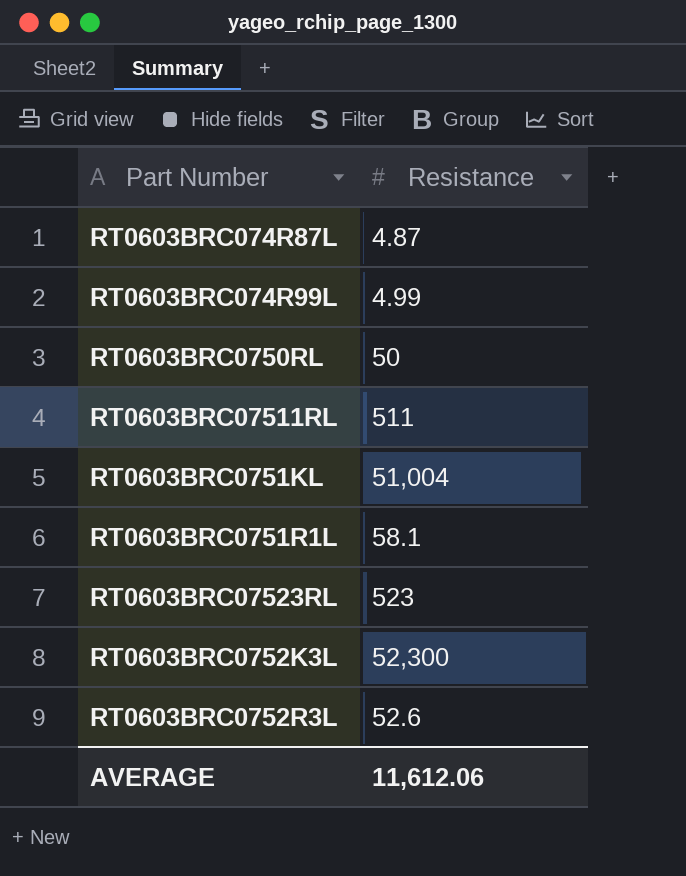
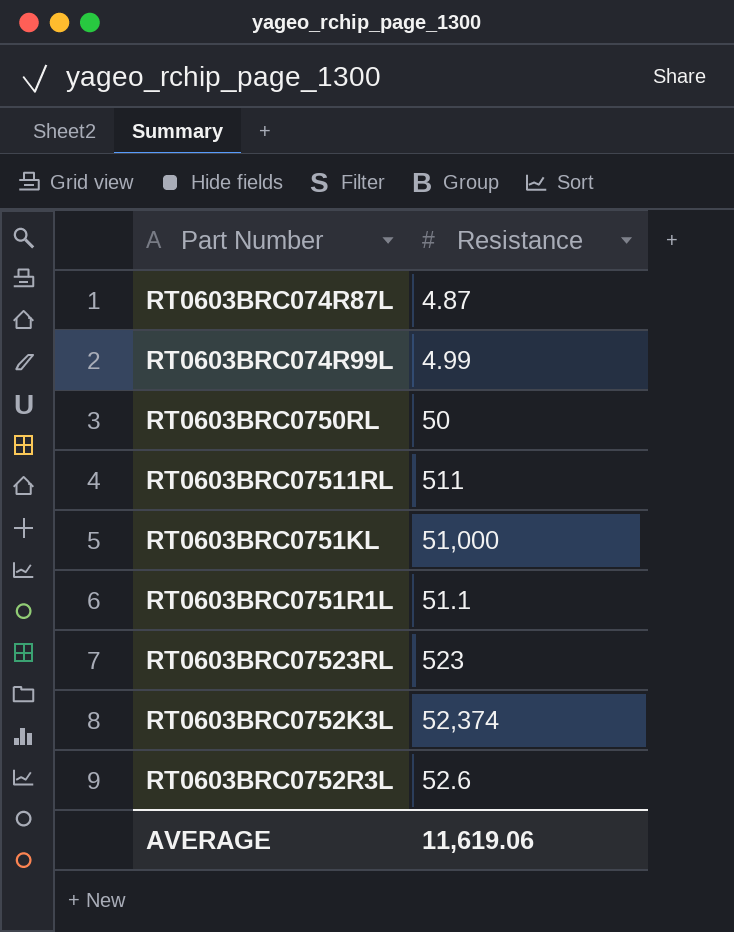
RT0603BRC0751KL | Resistance: 51,004 -> 51,000
RT0603BRC0751R1L | Resistance: 58.1 -> 51.1
RT0603BRC0752K3L | Resistance: 52,300 -> 52,374
AVERAGE | Resistance: 11,612.06 -> 11,619.06

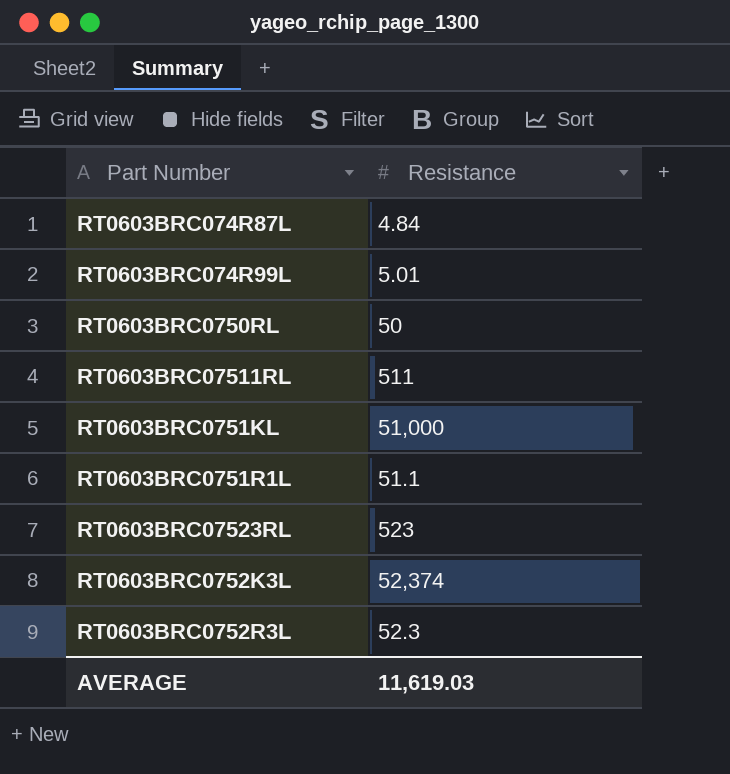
RT0603BRC074R87L | Resistance: 4.87 -> 4.84
RT0603BRC074R99L | Resistance: 4.99 -> 5.01
RT0603BRC0752R3L | Resistance: 52.6 -> 52.3
AVERAGE | Resistance: 11,619.06 -> 11,619.03

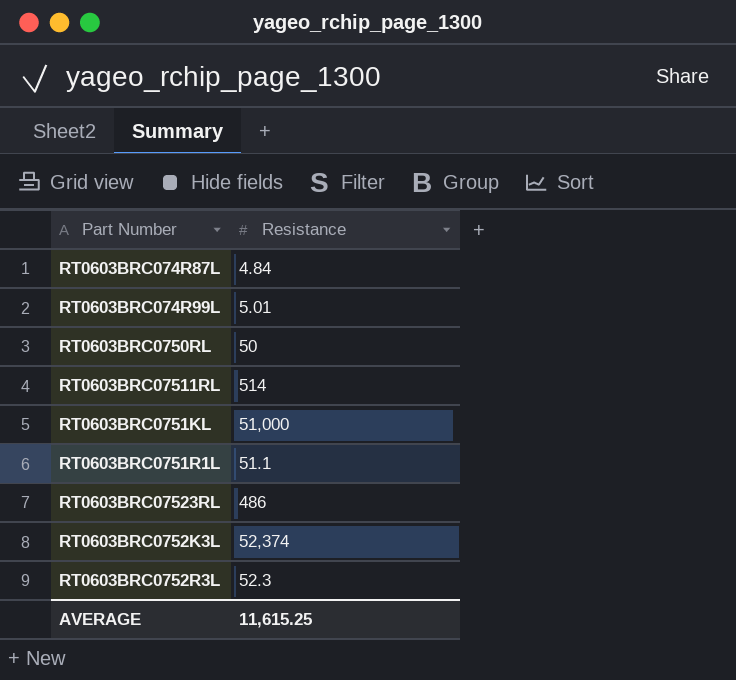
RT0603BRC07511RL | Resistance: 511 -> 514
RT0603BRC07523RL | Resistance: 523 -> 486
AVERAGE | Resistance: 11,619.03 -> 11,615.25

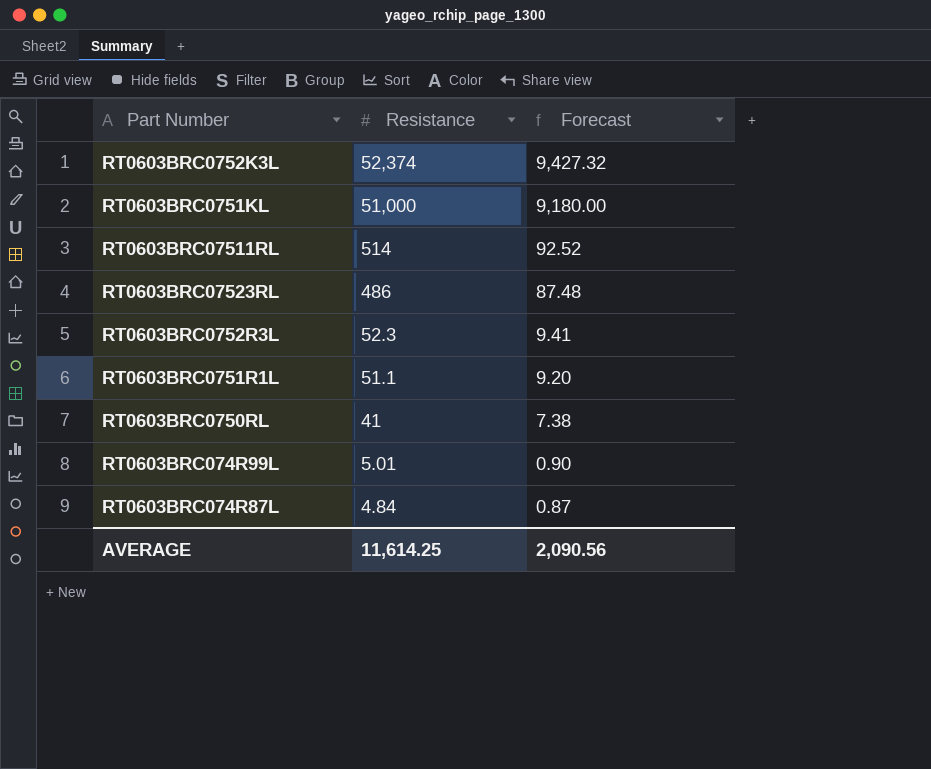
row order: none -> Resistance descending
column Forecast | formula: none -> [Resistance] * 0.18
RT0603BRC0750RL | Resistance: 50 -> 41
AVERAGE | Resistance: 11,615.25 -> 11,614.25

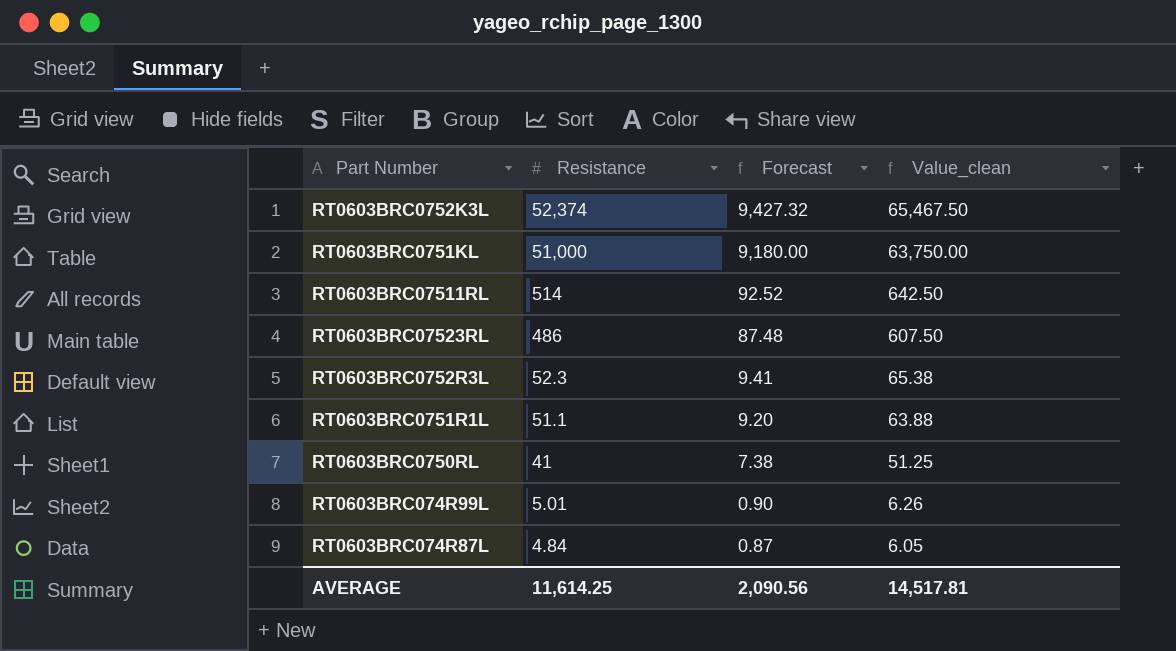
column Value_clean | formula: none -> [Resistance] * 1.25

